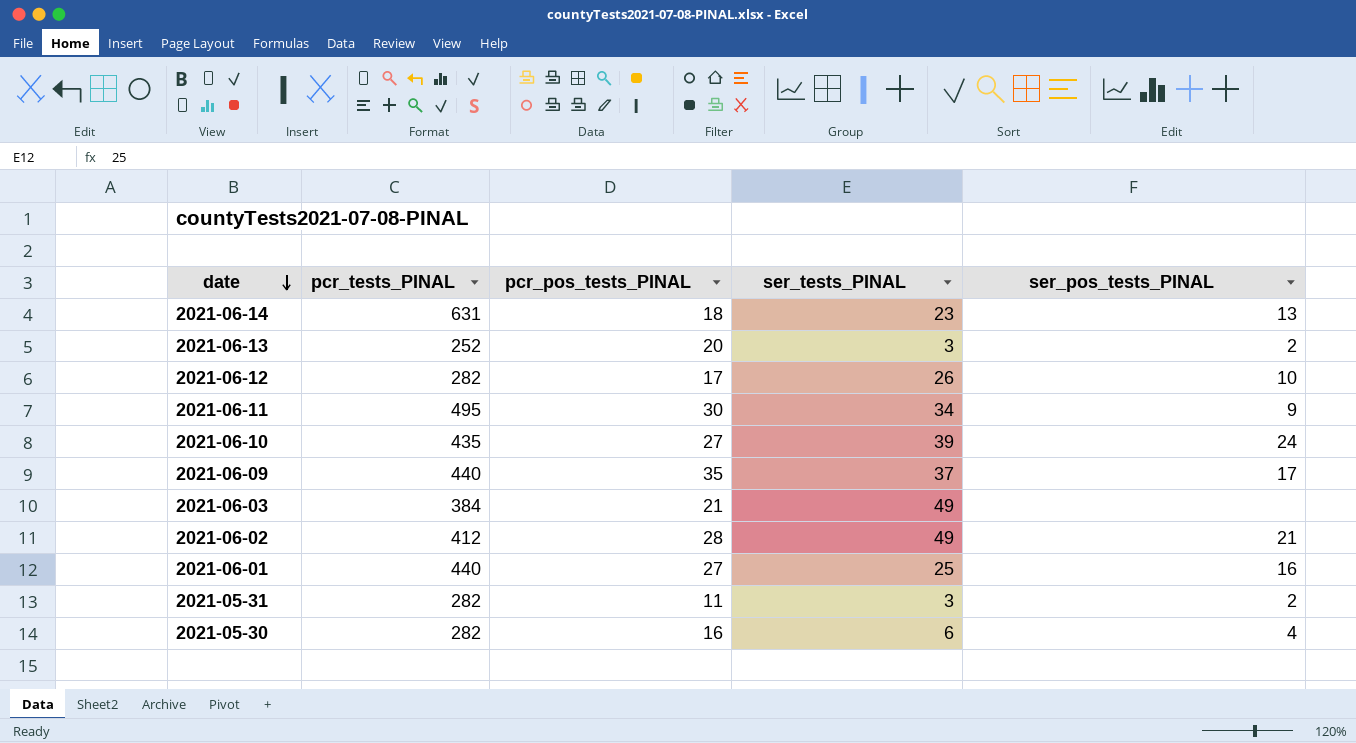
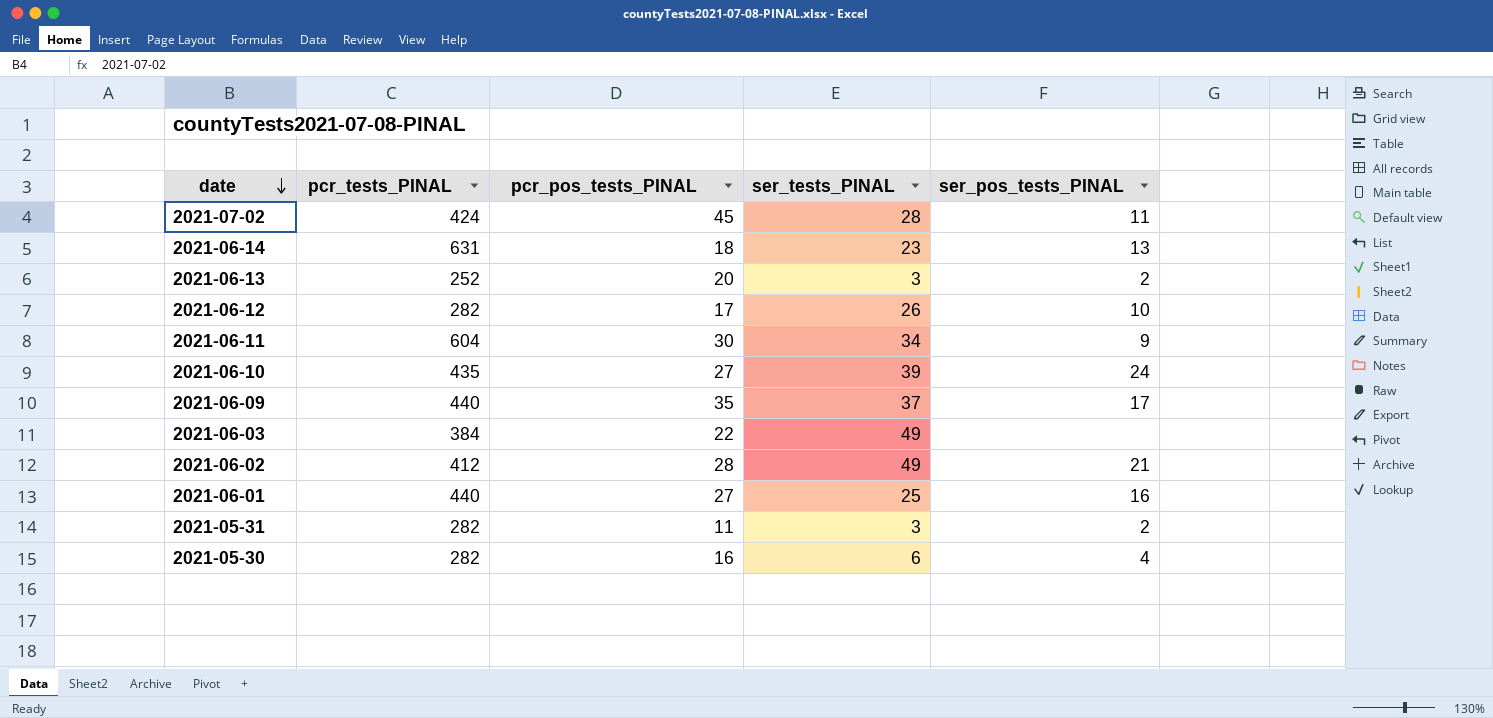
row 2021-07-02: none -> 424 | 45 | 28 | 11
2021-06-11 | pcr_tests_PINAL: 495 -> 604
2021-06-03 | pcr_pos_tests_PINAL: 21 -> 22

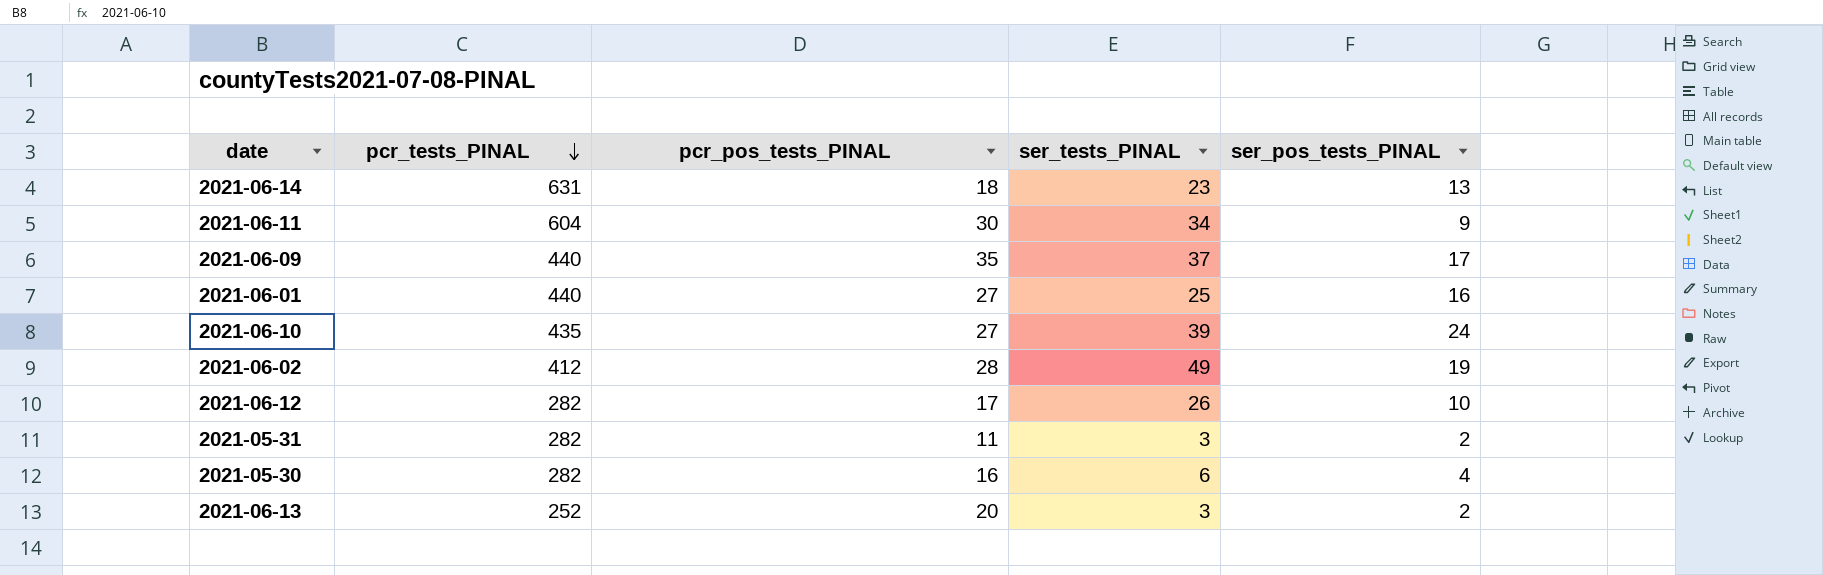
row order: date descending -> pcr_tests_PINAL descending
row 2021-07-02: 424 | 45 | 28 | 11 -> none
row 2021-06-03: 384 | 22 | 49 | none -> none
2021-06-02 | ser_pos_tests_PINAL: 21 -> 19

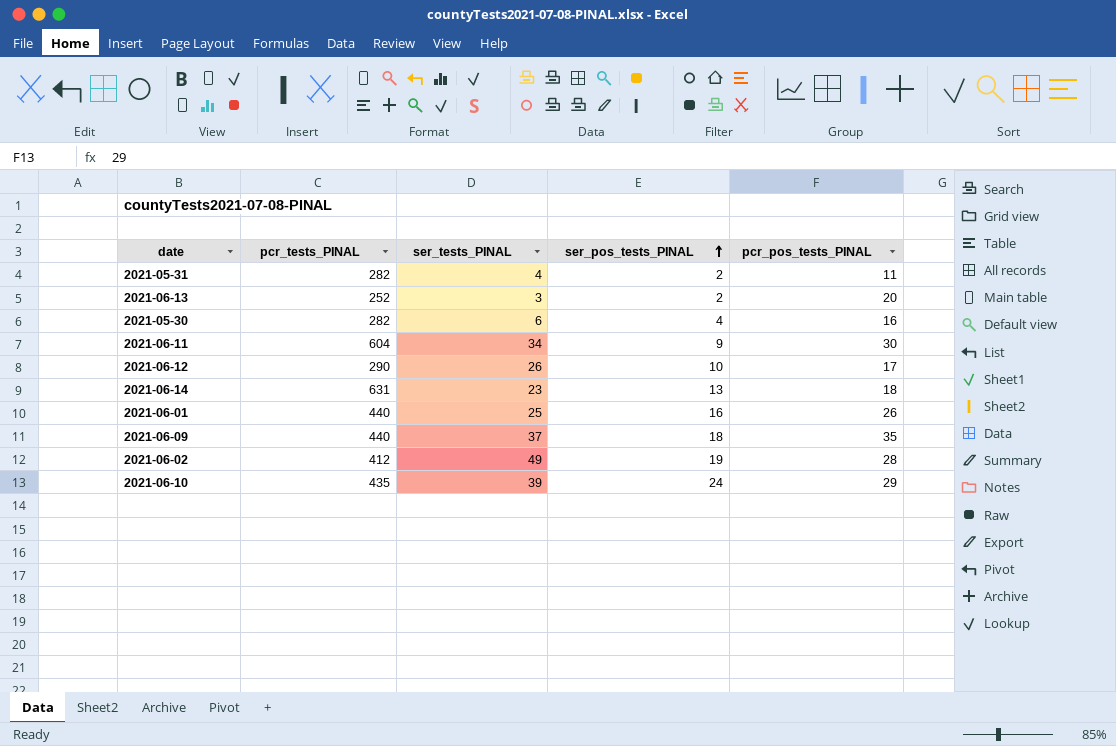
row order: pcr_tests_PINAL descending -> ser_pos_tests_PINAL ascending
column pcr_pos_tests_PINAL | position: 3 -> 5
2021-05-31 | ser_tests_PINAL: 3 -> 4
2021-06-12 | pcr_tests_PINAL: 282 -> 290
2021-06-01 | pcr_pos_tests_PINAL: 27 -> 26
2021-06-09 | ser_pos_tests_PINAL: 17 -> 18
2021-06-10 | pcr_pos_tests_PINAL: 27 -> 29

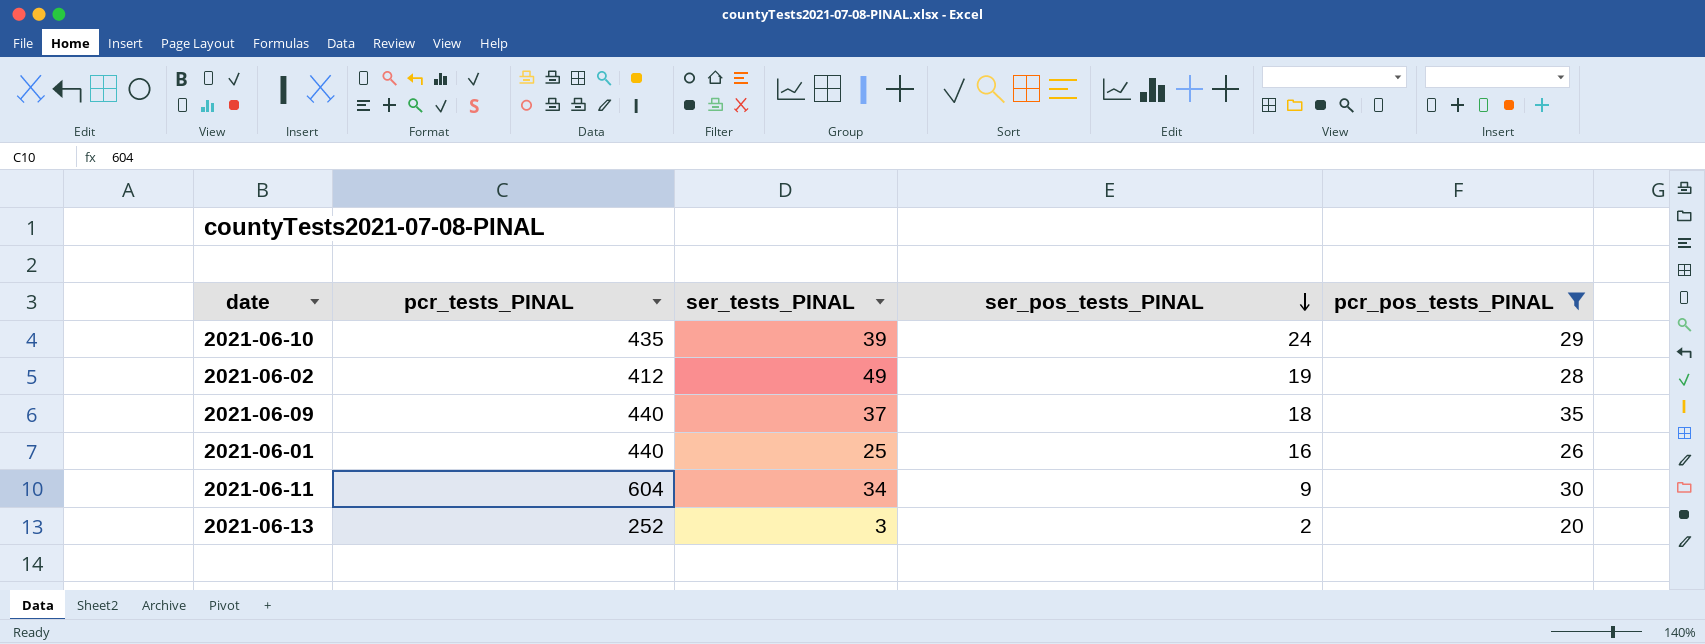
filter: none -> pcr_pos_tests_PINAL >= 20
row order: ser_pos_tests_PINAL ascending -> ser_pos_tests_PINAL descending

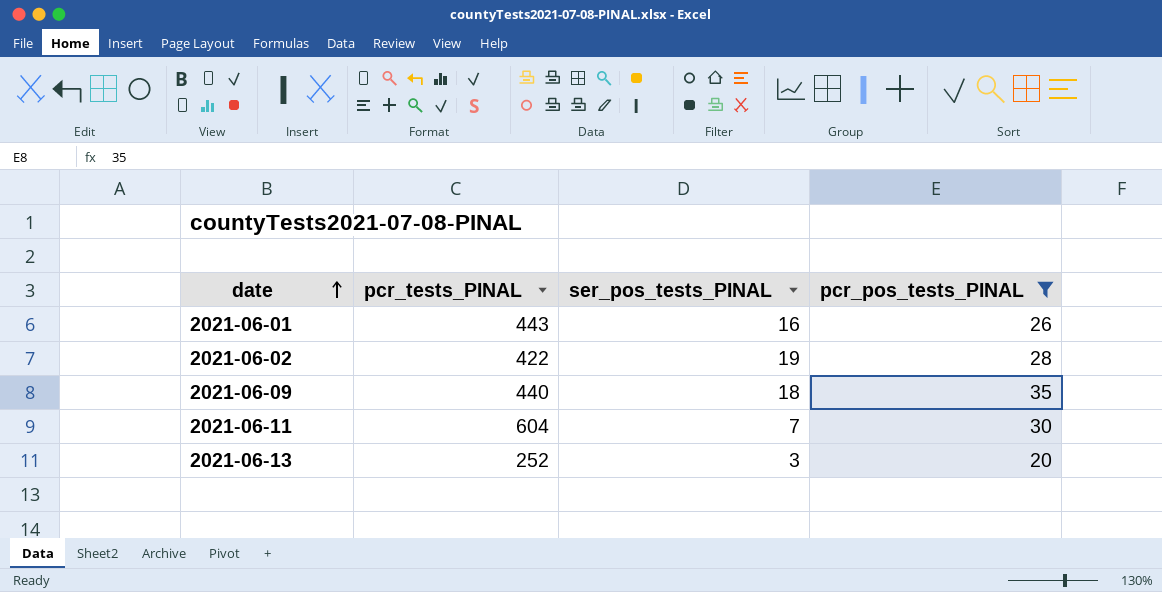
row order: ser_pos_tests_PINAL descending -> date ascending
column ser_tests_PINAL | position: 3 -> none
row 2021-06-10: 435 | 39 | 24 | 29 -> none
2021-06-01 | pcr_tests_PINAL: 440 -> 443
2021-06-02 | pcr_tests_PINAL: 412 -> 422
2021-06-11 | ser_pos_tests_PINAL: 9 -> 7
2021-06-13 | ser_pos_tests_PINAL: 2 -> 3

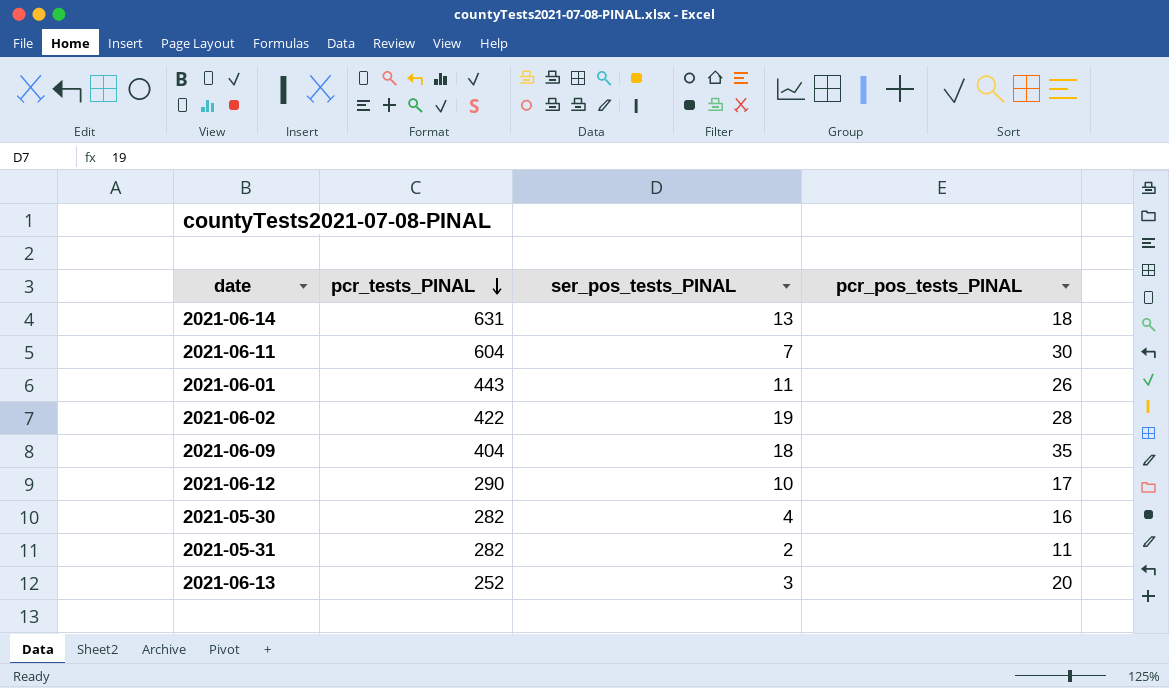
filter: pcr_pos_tests_PINAL >= 20 -> none
row order: date ascending -> pcr_tests_PINAL descending
2021-06-01 | ser_pos_tests_PINAL: 16 -> 11
2021-06-09 | pcr_tests_PINAL: 440 -> 404

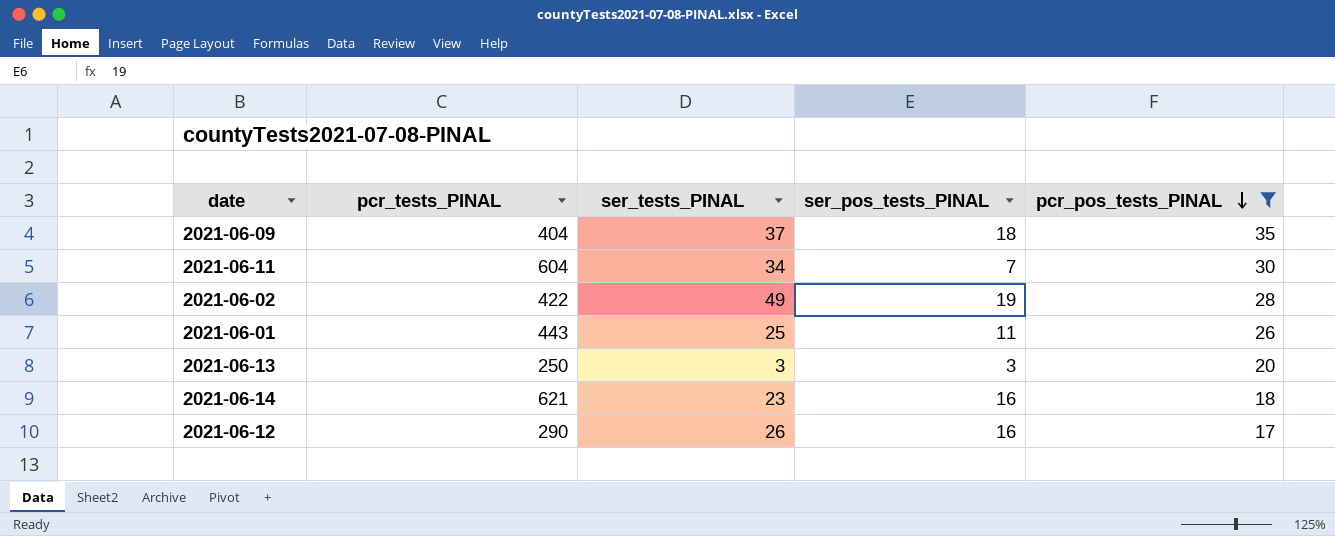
filter: none -> pcr_pos_tests_PINAL >= 17
row order: pcr_tests_PINAL descending -> pcr_pos_tests_PINAL descending
column ser_tests_PINAL | position: none -> 3
2021-06-13 | pcr_tests_PINAL: 252 -> 250
2021-06-14 | pcr_tests_PINAL: 631 -> 621
2021-06-14 | ser_pos_tests_PINAL: 13 -> 16
2021-06-12 | ser_pos_tests_PINAL: 10 -> 16

